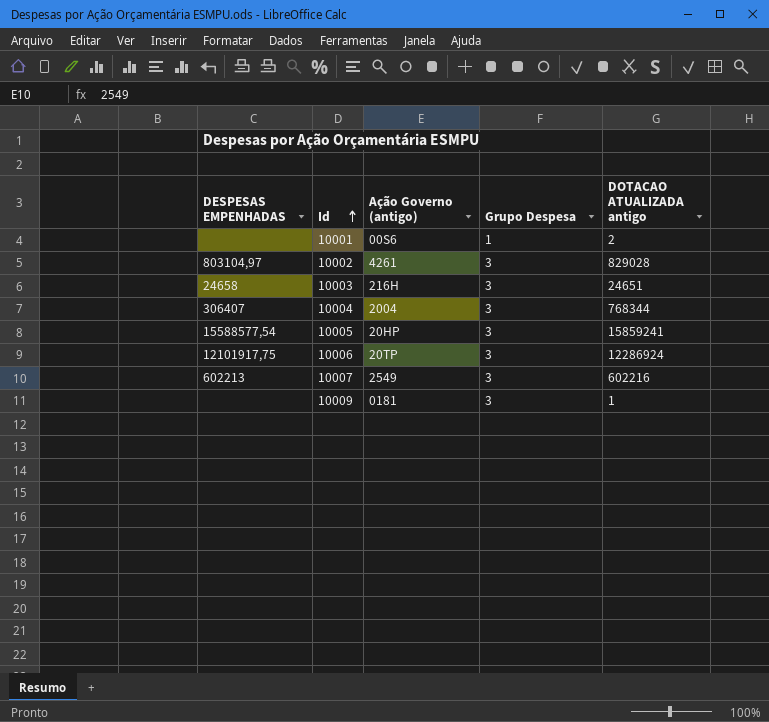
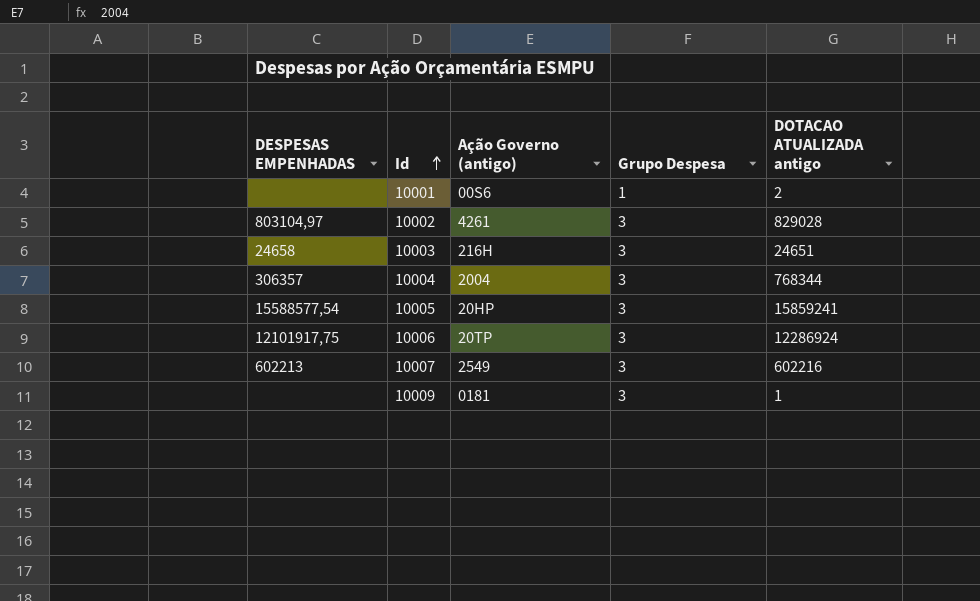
10004 | DESPESAS EMPENHADAS: 306407 -> 306357

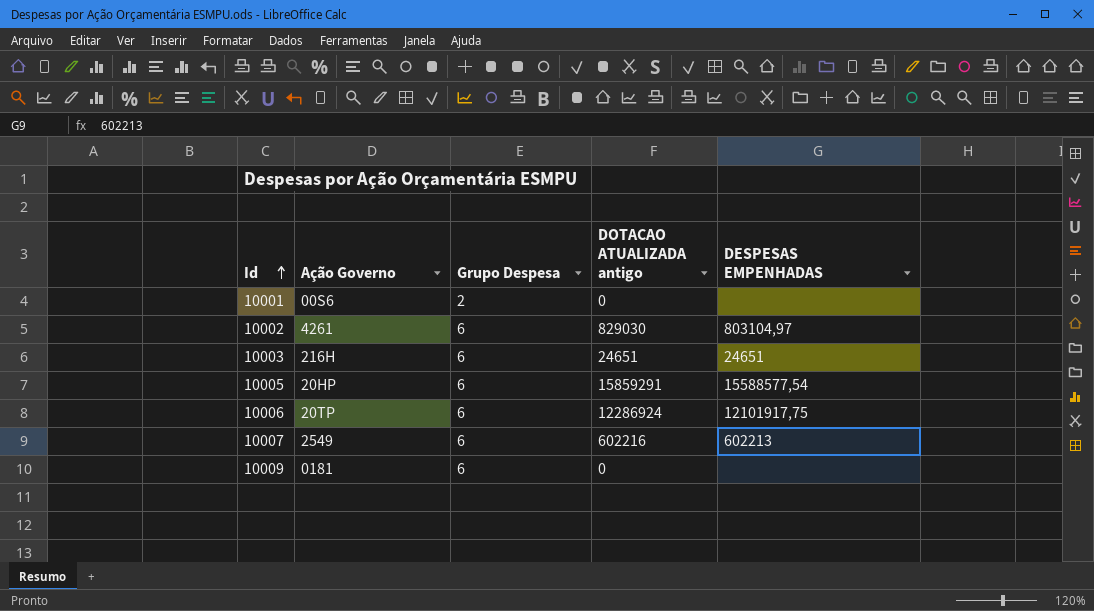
column name: Ação Governo (antigo) -> Ação Governo
column DESPESAS EMPENHADAS | position: 1 -> 5
row 10004: 306357 | 2004 | 3 | 768344 -> none
10001 | Grupo Despesa: 1 -> 2
10001 | DOTACAO ATUALIZADA antigo: 2 -> 0
10002 | Grupo Despesa: 3 -> 6
10002 | DOTACAO ATUALIZADA antigo: 829028 -> 829030
10003 | Grupo Despesa: 3 -> 6
10003 | DESPESAS EMPENHADAS: 24658 -> 24651
10005 | Grupo Despesa: 3 -> 6
10005 | DOTACAO ATUALIZADA antigo: 15859241 -> 15859291
10006 | Grupo Despesa: 3 -> 6
10007 | Grupo Despesa: 3 -> 6
10009 | Grupo Despesa: 3 -> 6
10009 | DOTACAO ATUALIZADA antigo: 1 -> 0

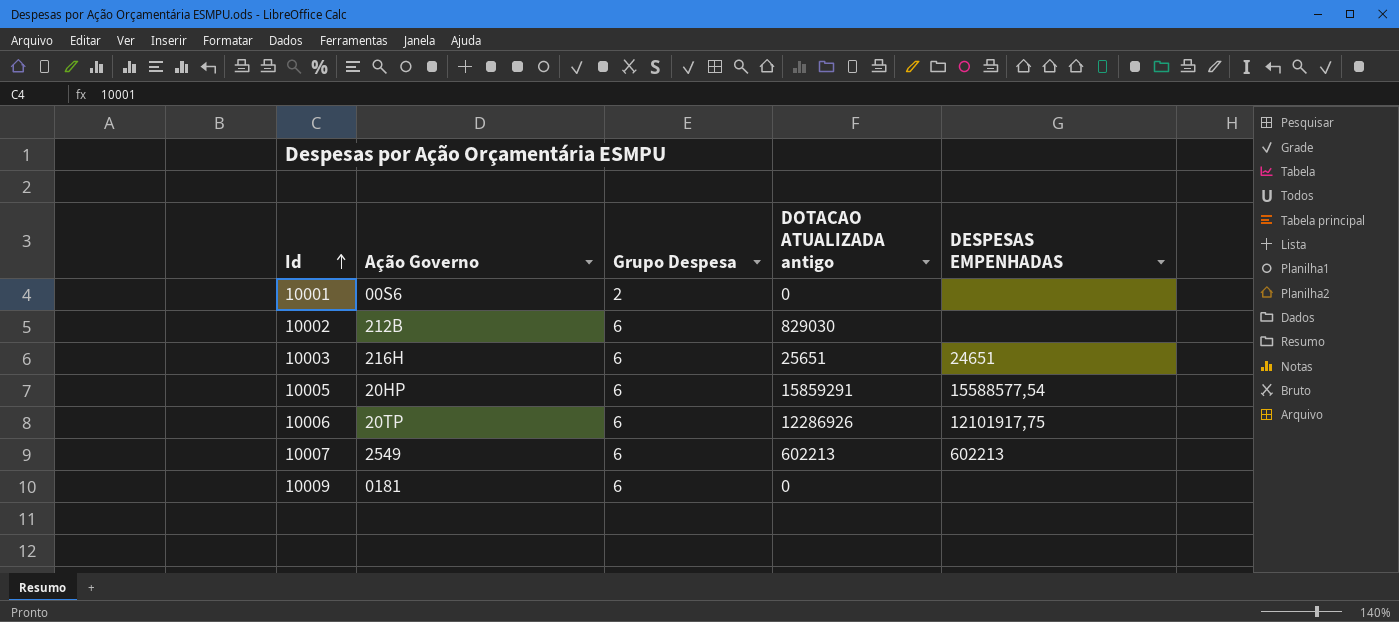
10002 | Ação Governo: 4261 -> 212B
10002 | DESPESAS EMPENHADAS: 803104,97 -> none
10003 | DOTACAO ATUALIZADA antigo: 24651 -> 25651
10006 | DOTACAO ATUALIZADA antigo: 12286924 -> 12286926
10007 | DOTACAO ATUALIZADA antigo: 602216 -> 602213

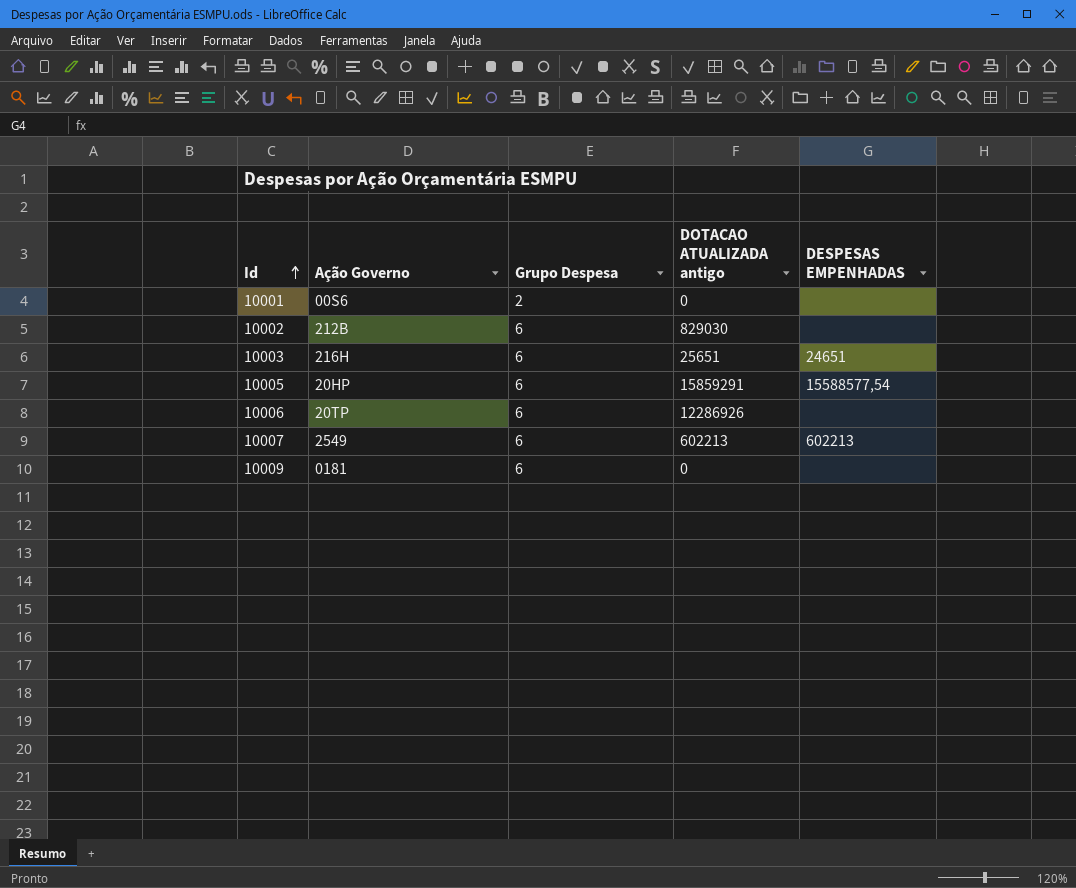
10006 | DESPESAS EMPENHADAS: 12101917,75 -> none

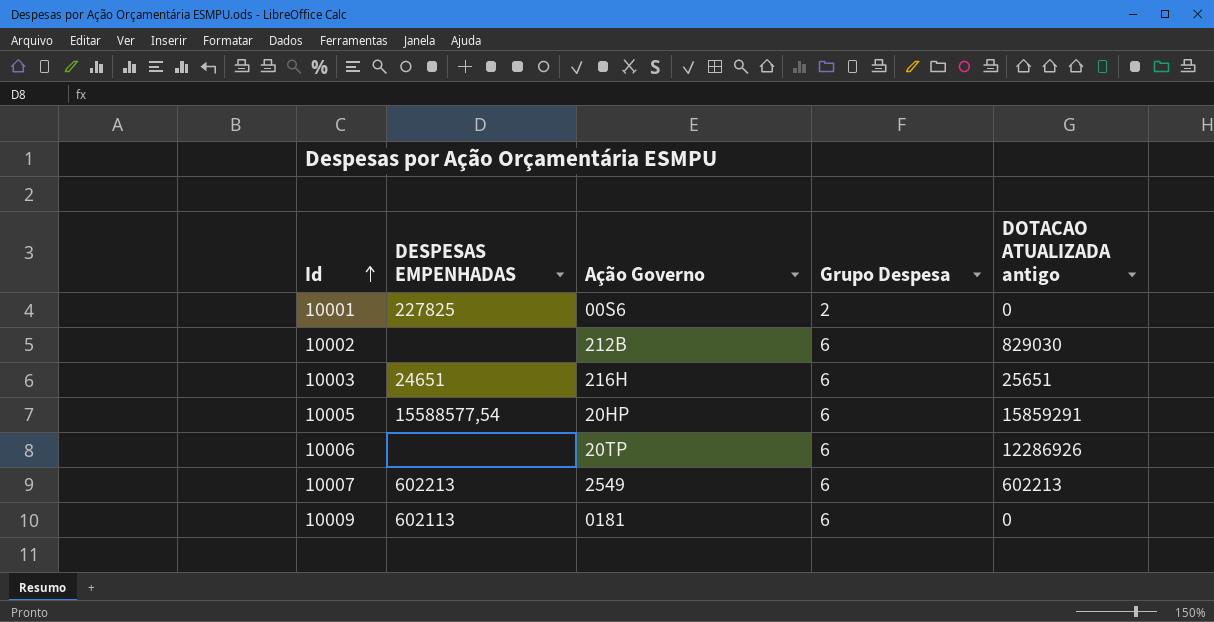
column DESPESAS EMPENHADAS | position: 5 -> 2
10001 | DESPESAS EMPENHADAS: none -> 227825
10009 | DESPESAS EMPENHADAS: none -> 602113

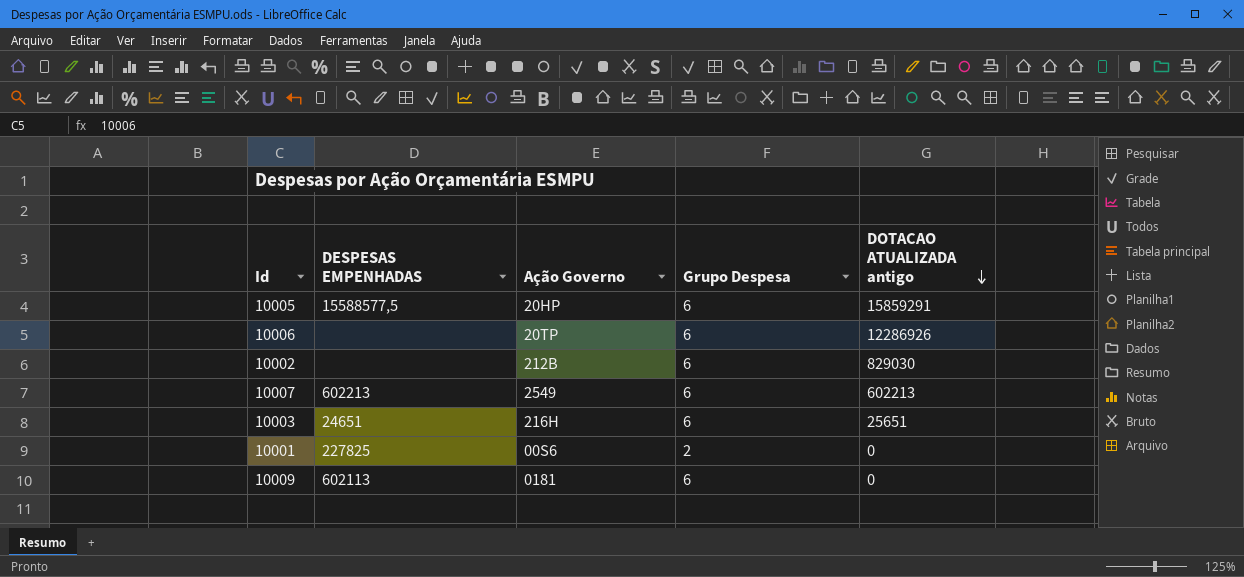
row order: Id ascending -> DOTACAO ATUALIZADA antigo descending
10005 | DESPESAS EMPENHADAS: 15588577,54 -> 15588577,5

